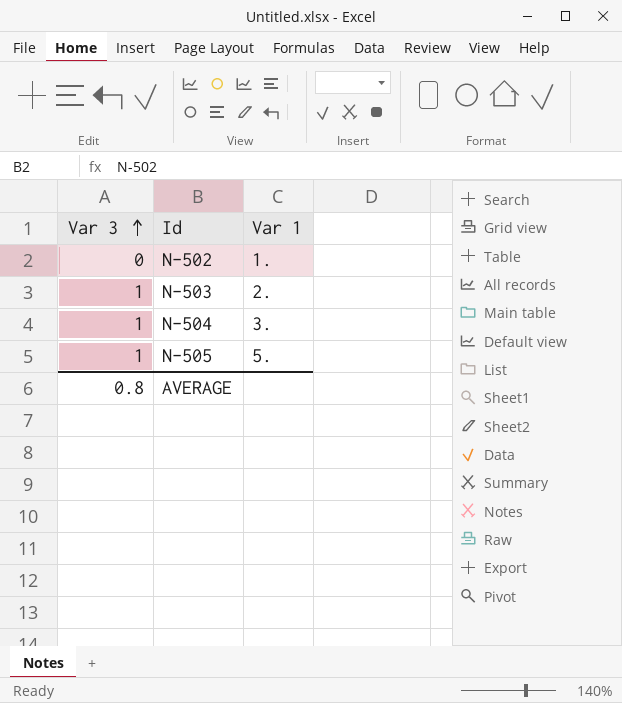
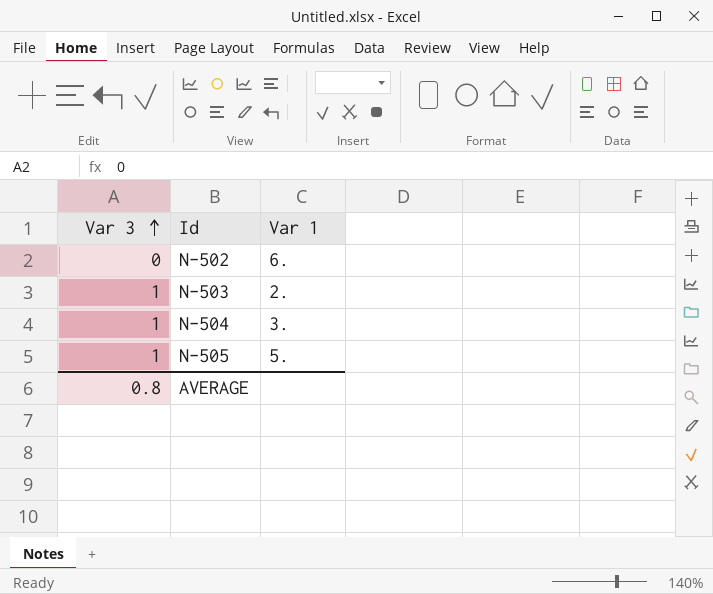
N-502 | Var 1: 1. -> 6.

